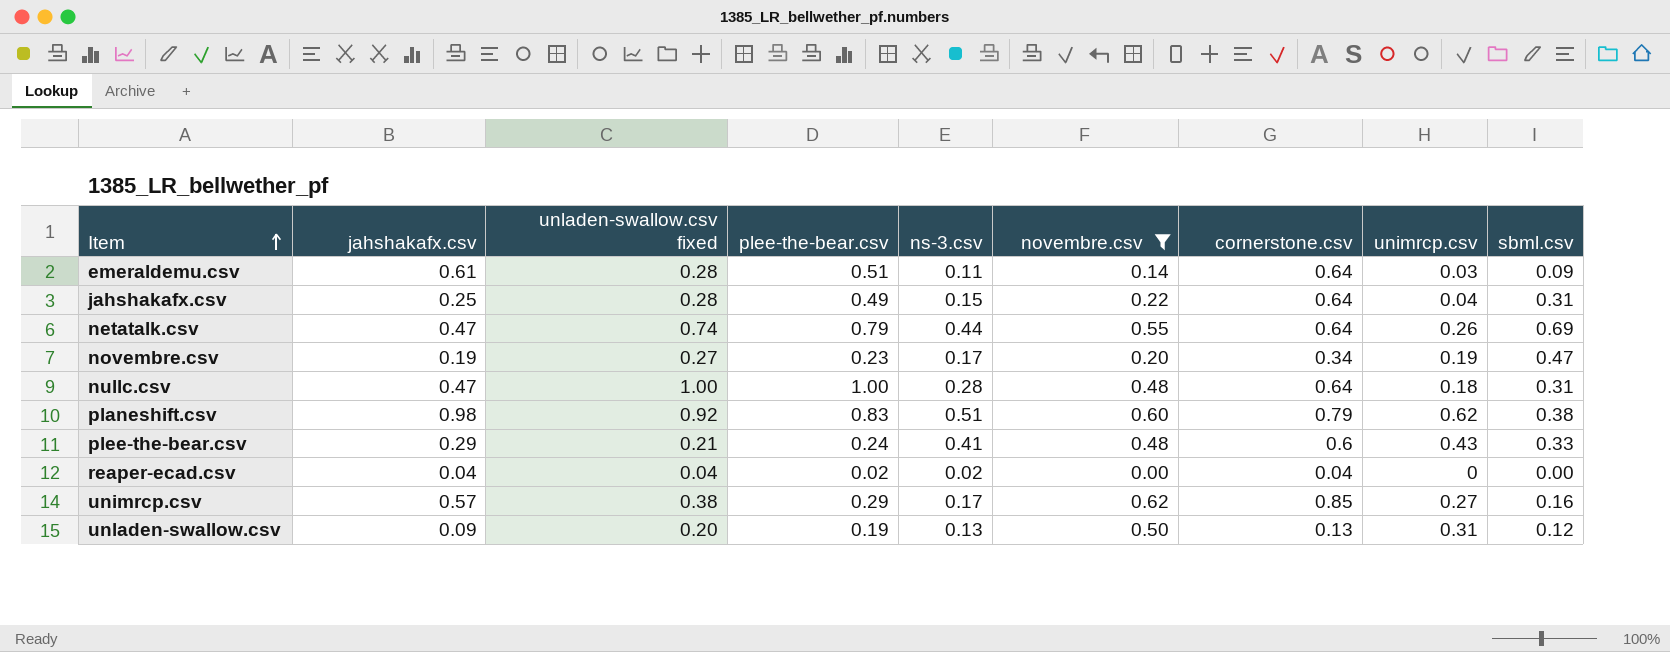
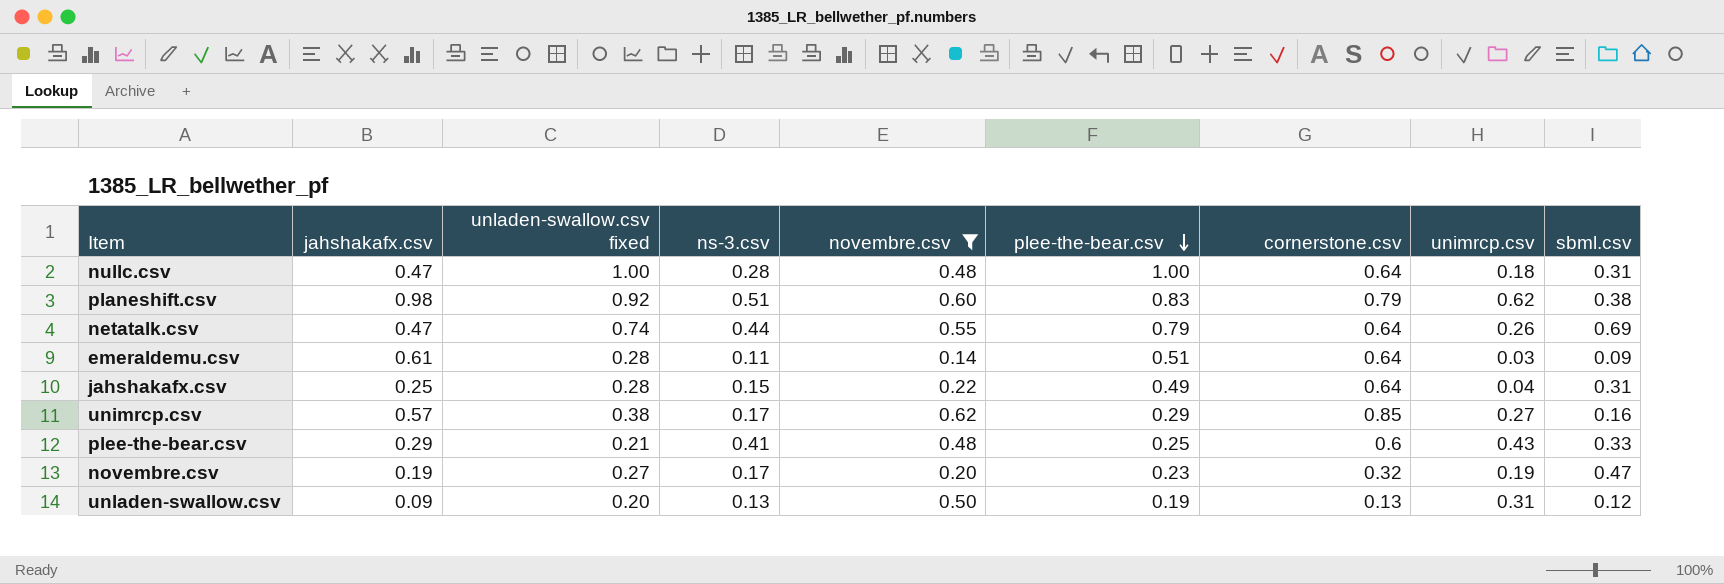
row order: Item ascending -> plee-the-bear.csv descending
column plee-the-bear.csv | position: 4 -> 6
row reaper-ecad.csv: 0.04 | 0.04 | 0.02 | 0.02 | 0.00 | 0.04 | 0 | 0.00 -> none
plee-the-bear.csv | plee-the-bear.csv: 0.24 -> 0.25
novembre.csv | cornerstone.csv: 0.34 -> 0.32

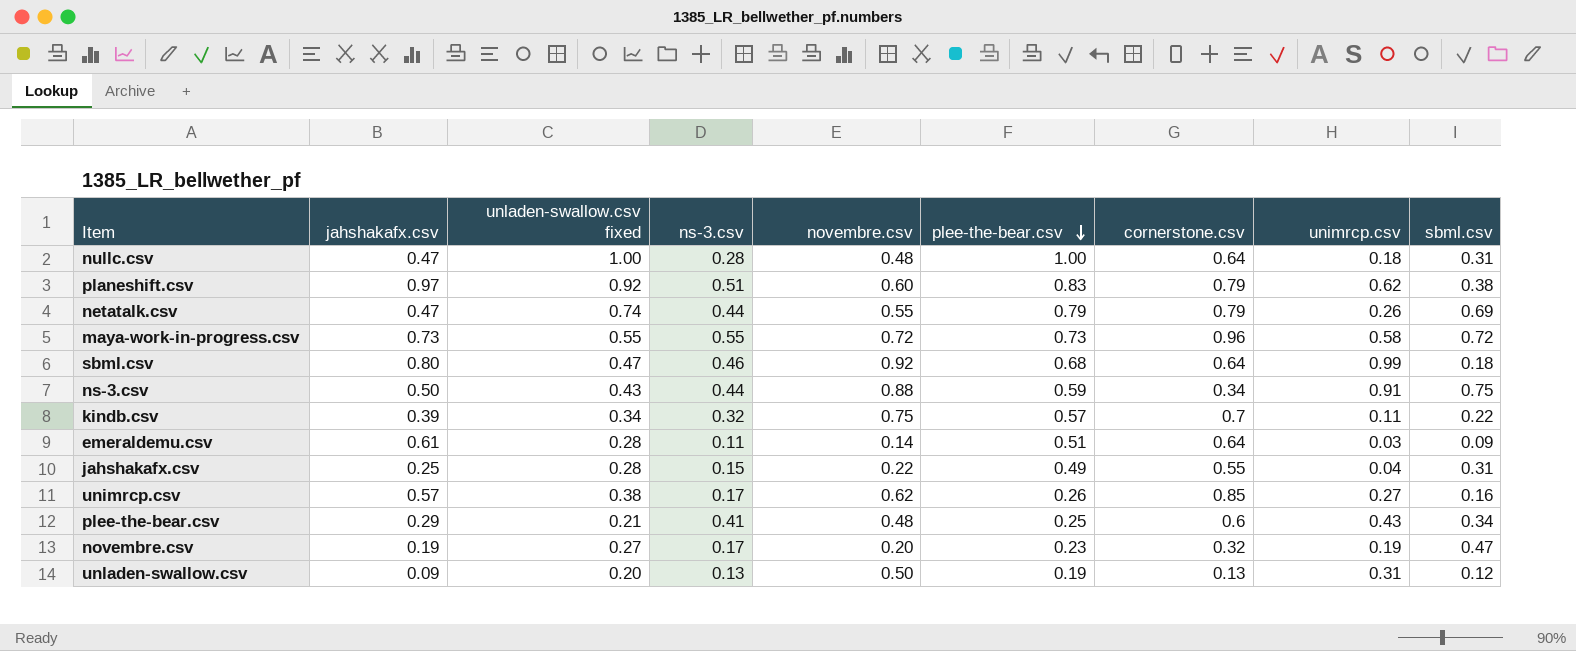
filter: novembre.csv <= 0.62 -> none
planeshift.csv | jahshakafx.csv: 0.98 -> 0.97
netatalk.csv | cornerstone.csv: 0.64 -> 0.79
jahshakafx.csv | cornerstone.csv: 0.64 -> 0.55
unimrcp.csv | plee-the-bear.csv: 0.29 -> 0.26
plee-the-bear.csv | sbml.csv: 0.33 -> 0.34

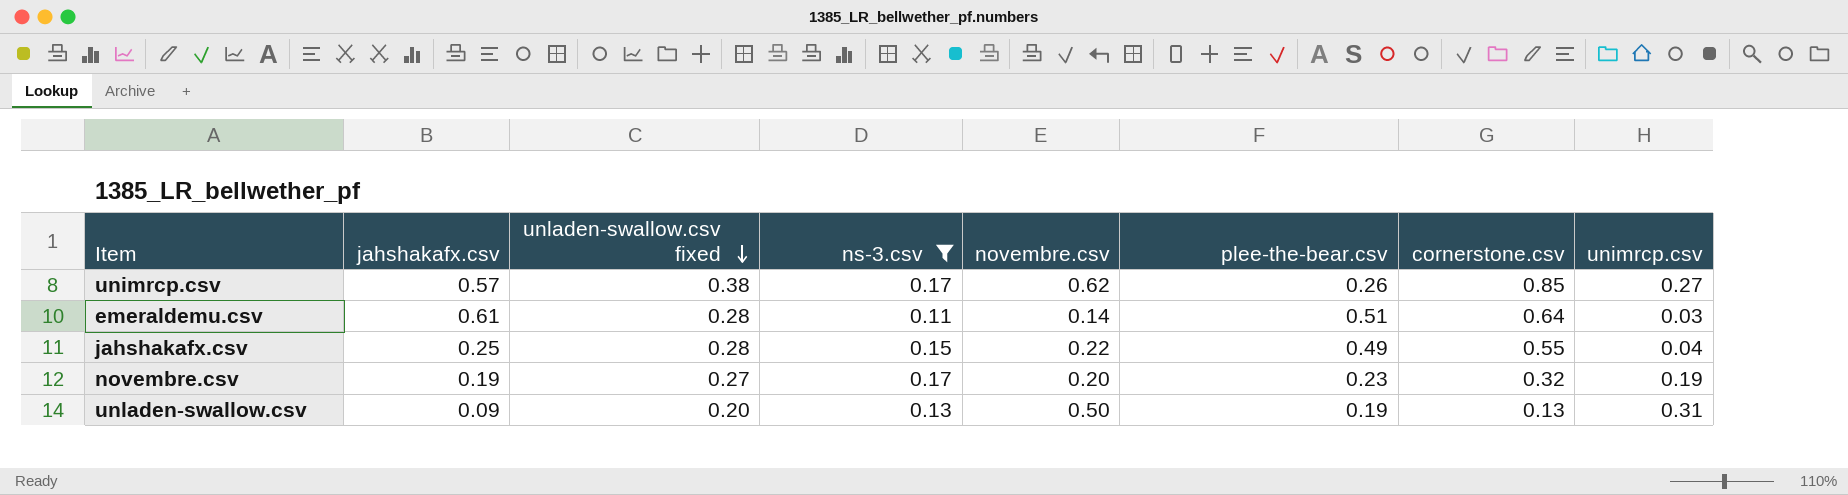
filter: none -> ns-3.csv <= 0.17
row order: plee-the-bear.csv descending -> unladen-swallow.csv fixed descending
column sbml.csv | position: 9 -> none

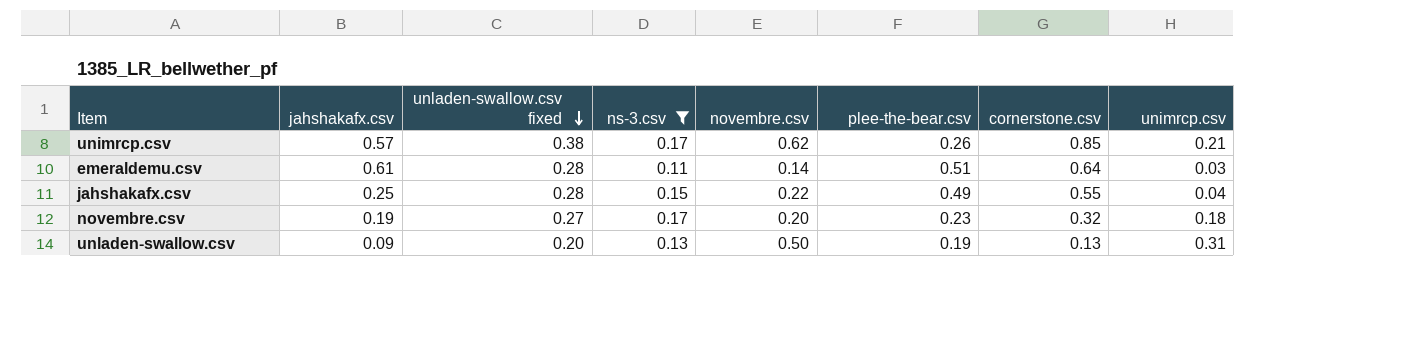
unimrcp.csv | unimrcp.csv: 0.27 -> 0.21
novembre.csv | unimrcp.csv: 0.19 -> 0.18

